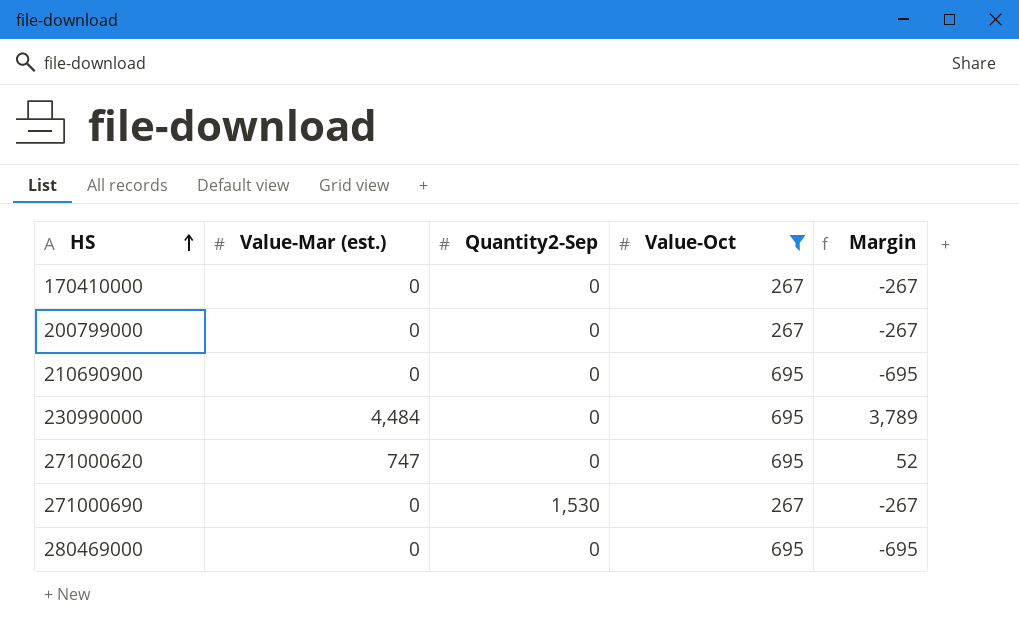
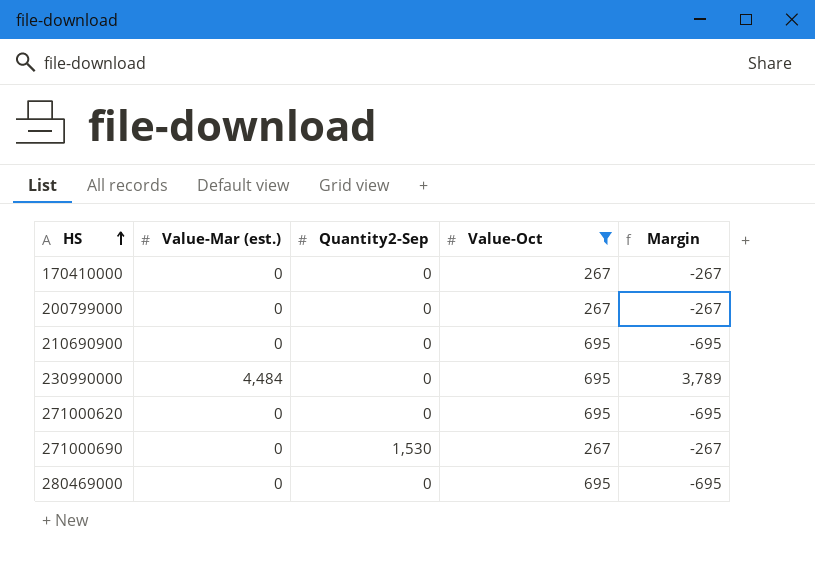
271000620 | Value-Mar (est.): 747 -> 0
271000620 | Margin: 52 -> -695

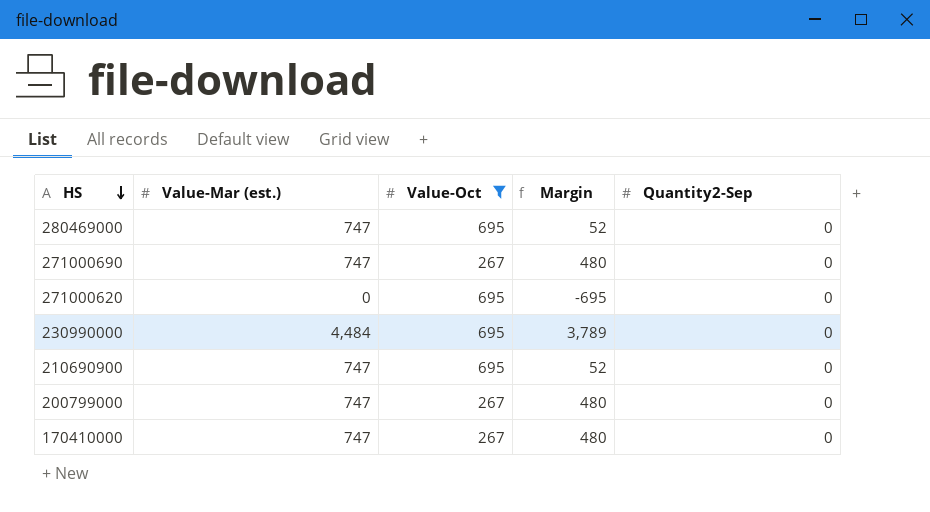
row order: HS ascending -> HS descending
column Quantity2-Sep | position: 3 -> 5
280469000 | Value-Mar (est.): 0 -> 747
280469000 | Margin: -695 -> 52
271000690 | Value-Mar (est.): 0 -> 747
271000690 | Margin: -267 -> 480
271000690 | Quantity2-Sep: 1,530 -> 0
210690900 | Value-Mar (est.): 0 -> 747
210690900 | Margin: -695 -> 52
200799000 | Value-Mar (est.): 0 -> 747
200799000 | Margin: -267 -> 480
170410000 | Value-Mar (est.): 0 -> 747
170410000 | Margin: -267 -> 480

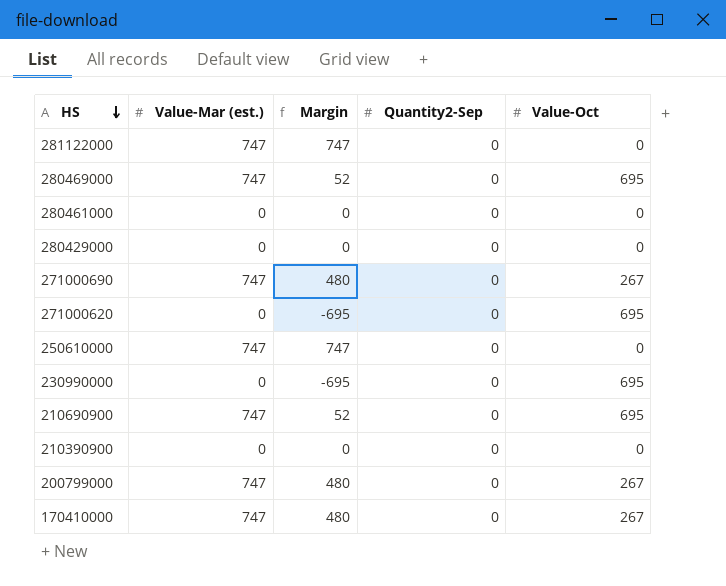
filter: Value-Oct != 0 -> none
column Value-Oct | position: 3 -> 5
230990000 | Value-Mar (est.): 4,484 -> 0
230990000 | Margin: 3,789 -> -695

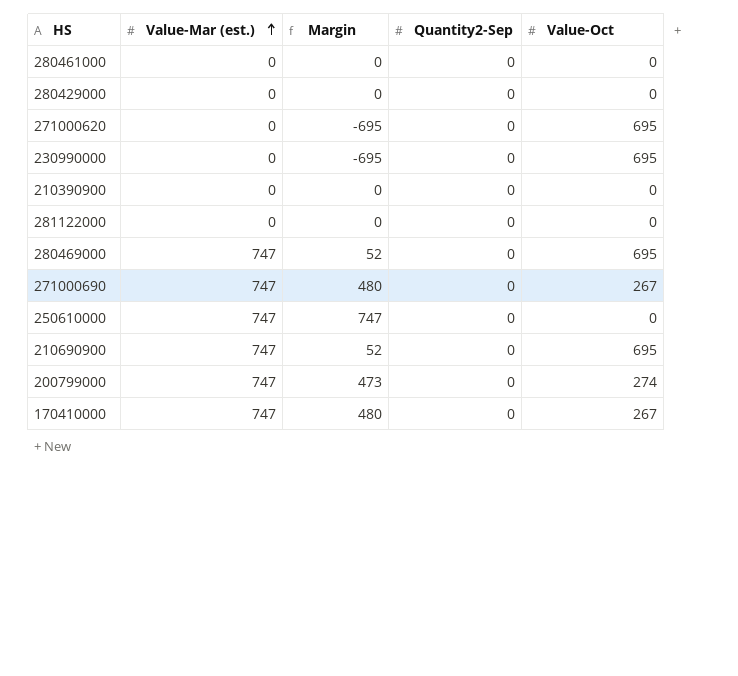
row order: HS descending -> Value-Mar (est.) ascending
281122000 | Value-Mar (est.): 747 -> 0
281122000 | Margin: 747 -> 0
200799000 | Margin: 480 -> 473
200799000 | Value-Oct: 267 -> 274

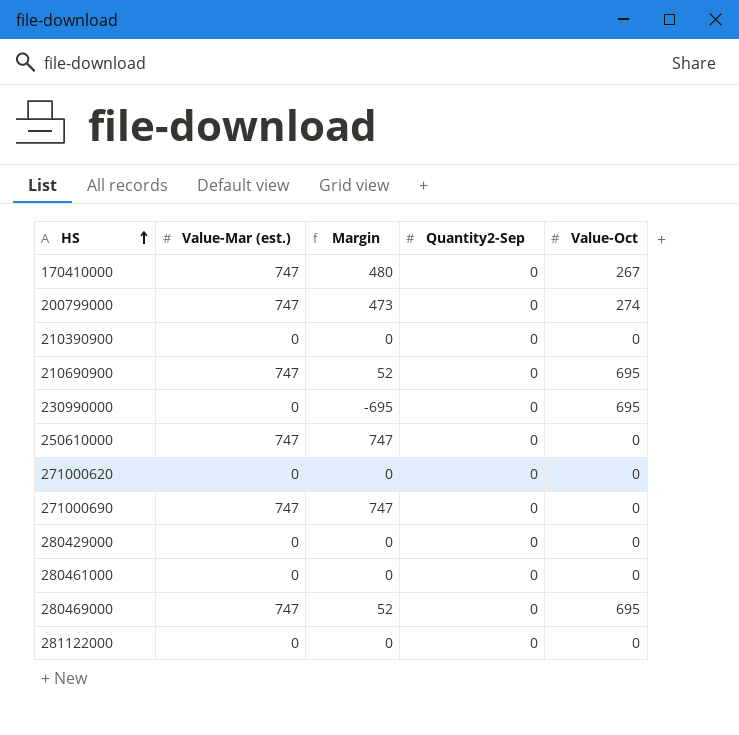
row order: Value-Mar (est.) ascending -> HS ascending
271000620 | Margin: -695 -> 0
271000620 | Value-Oct: 695 -> 0
271000690 | Margin: 480 -> 747
271000690 | Value-Oct: 267 -> 0

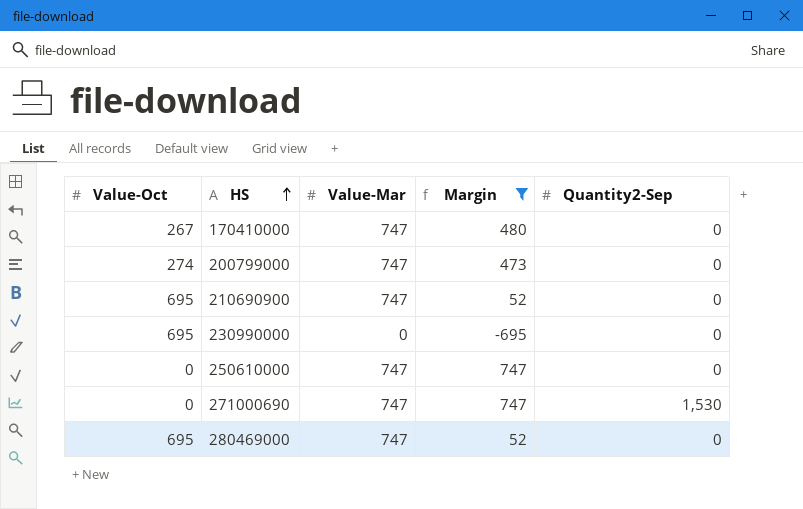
filter: none -> Margin != 0
column Value-Oct | position: 5 -> 1
column name: Value-Mar (est.) -> Value-Mar
271000690 | Quantity2-Sep: 0 -> 1,530

